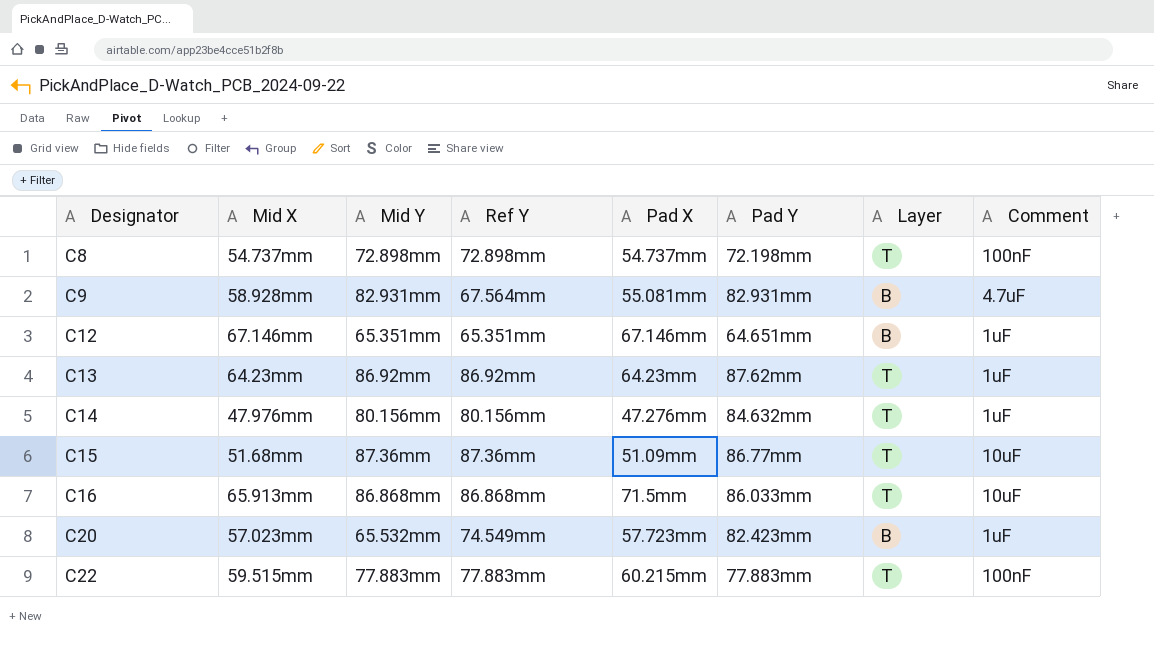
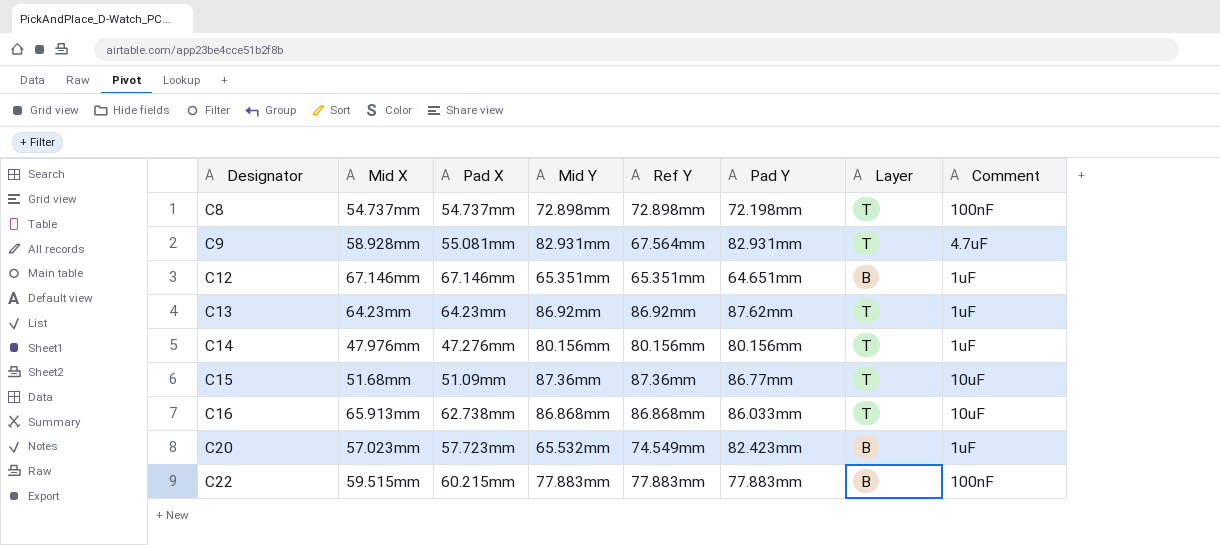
column Pad X | position: 5 -> 3
C9 | Layer: B -> T
C14 | Pad Y: 84.632mm -> 80.156mm
C16 | Pad X: 71.5mm -> 62.738mm
C22 | Layer: T -> B

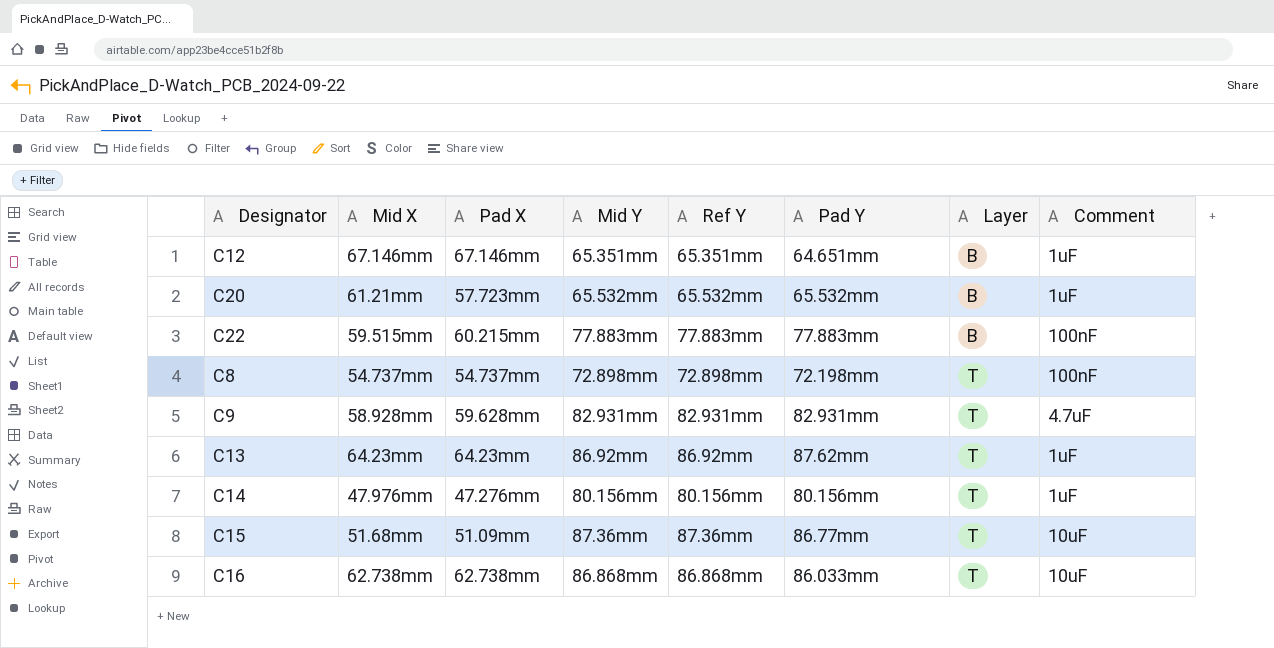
row order: Designator ascending -> Layer ascending
C20 | Mid X: 57.023mm -> 61.21mm
C20 | Ref Y: 74.549mm -> 65.532mm
C20 | Pad Y: 82.423mm -> 65.532mm
C9 | Pad X: 55.081mm -> 59.628mm
C9 | Ref Y: 67.564mm -> 82.931mm
C16 | Mid X: 65.913mm -> 62.738mm

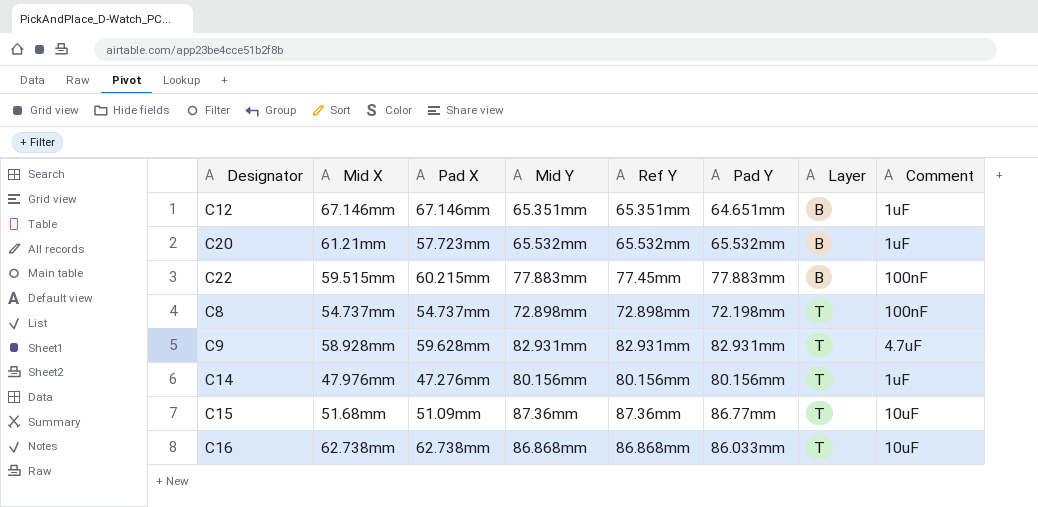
row C13: 64.23mm | 64.23mm | 86.92mm | 86.92mm | 87.62mm | T | 1uF -> none
C22 | Ref Y: 77.883mm -> 77.45mm

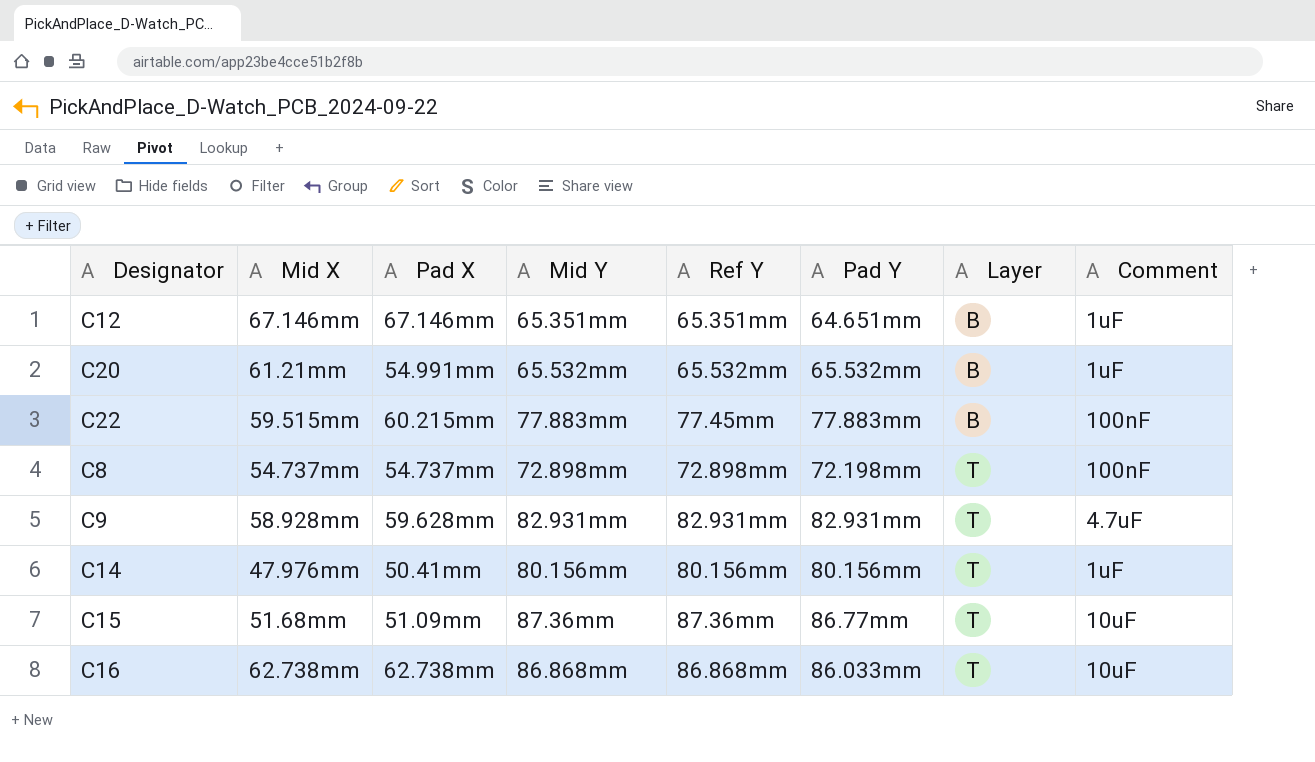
C20 | Pad X: 57.723mm -> 54.991mm
C14 | Pad X: 47.276mm -> 50.41mm

